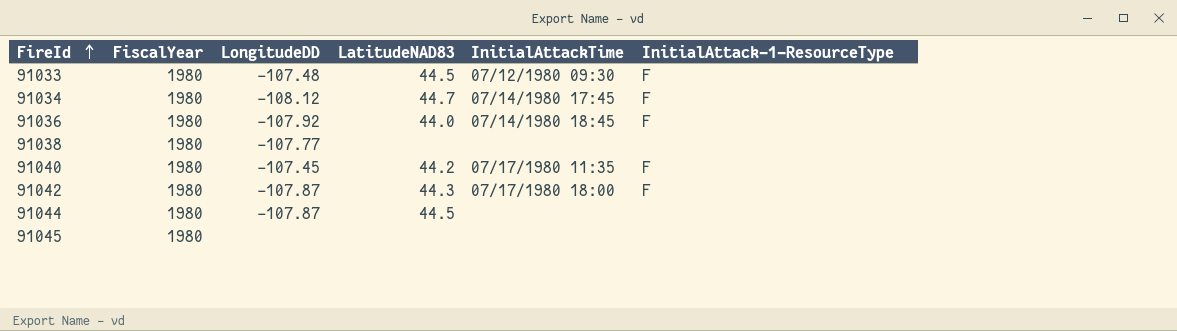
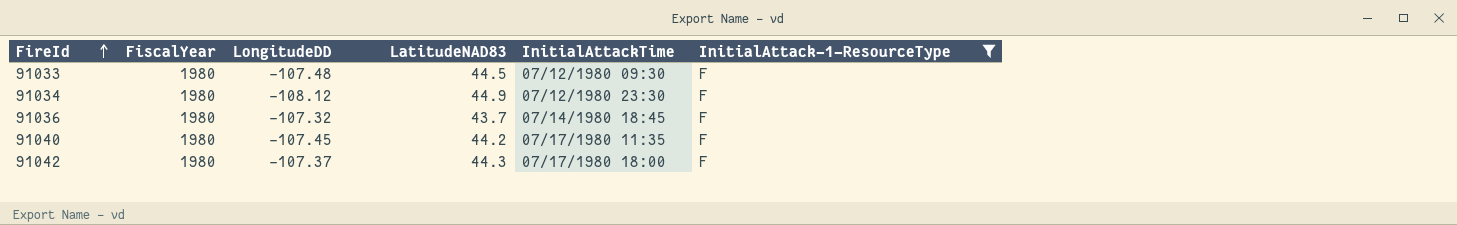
filter: none -> InitialAttack-1-ResourceType = F
91034 | LatitudeNAD83: 44.7 -> 44.9
91034 | InitialAttackTime: 07/14/1980 17:45 -> 07/12/1980 23:30
91036 | LongitudeDD: -107.92 -> -107.32
91036 | LatitudeNAD83: 44.0 -> 43.7
91042 | LongitudeDD: -107.87 -> -107.37

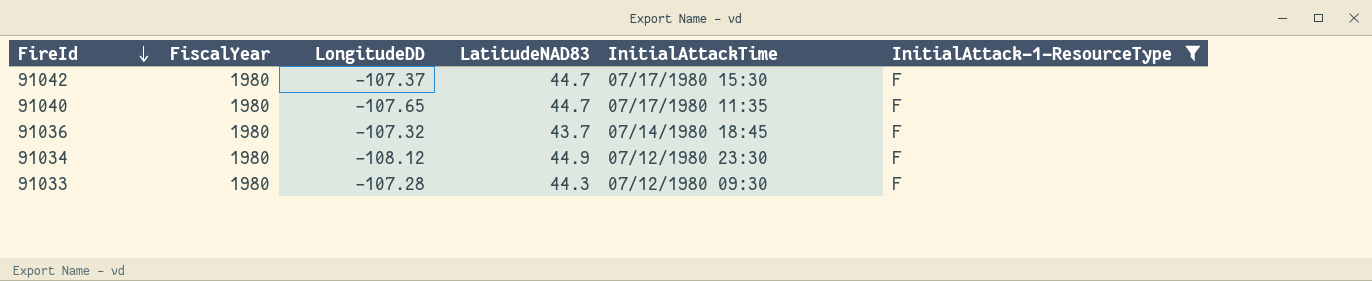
row order: FireId ascending -> FireId descending
91042 | LatitudeNAD83: 44.3 -> 44.7
91042 | InitialAttackTime: 07/17/1980 18:00 -> 07/17/1980 15:30
91040 | LongitudeDD: -107.45 -> -107.65
91040 | LatitudeNAD83: 44.2 -> 44.7
91033 | LongitudeDD: -107.48 -> -107.28
91033 | LatitudeNAD83: 44.5 -> 44.3

